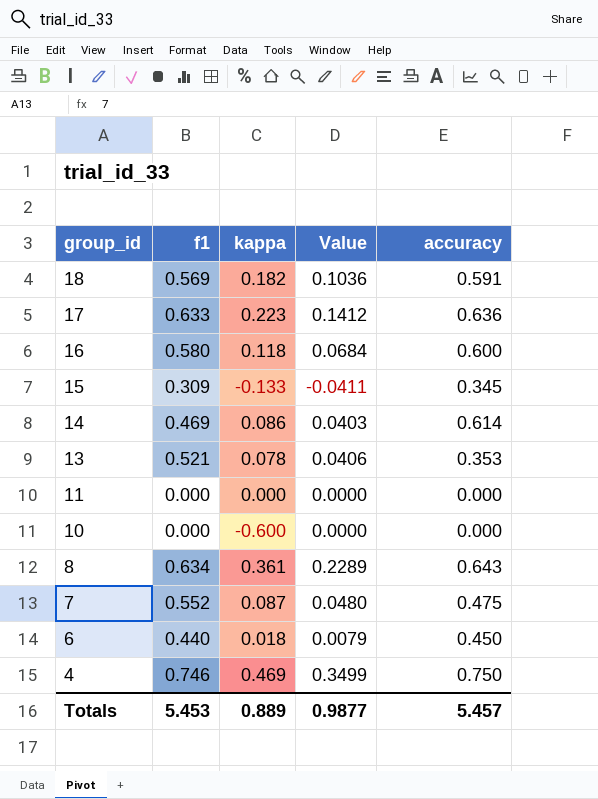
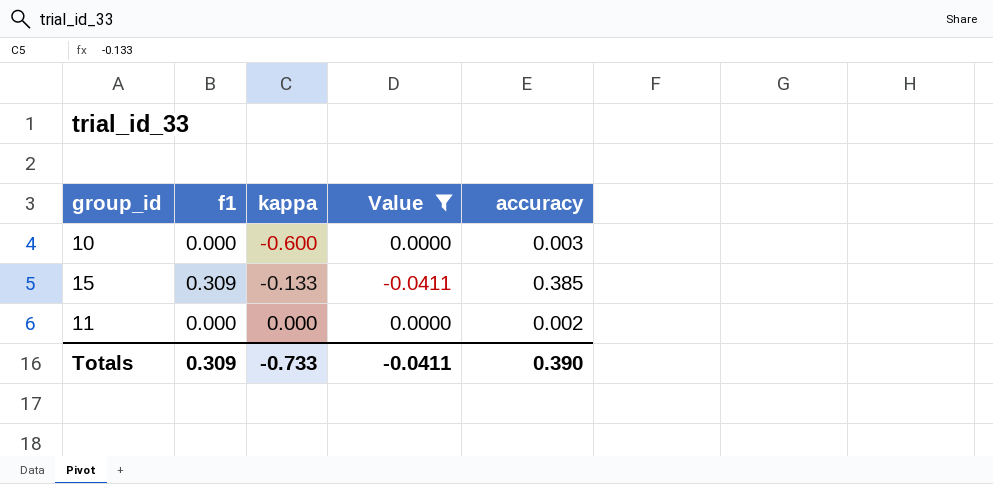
filter: none -> Value <= 0.0000
row order: group_id descending -> kappa ascending
10 | accuracy: 0.000 -> 0.003
15 | accuracy: 0.345 -> 0.385
11 | accuracy: 0.000 -> 0.002
Totals | f1: 5.453 -> 0.309
Totals | kappa: 0.889 -> -0.733
Totals | Value: 0.9877 -> -0.0411
Totals | accuracy: 5.457 -> 0.390

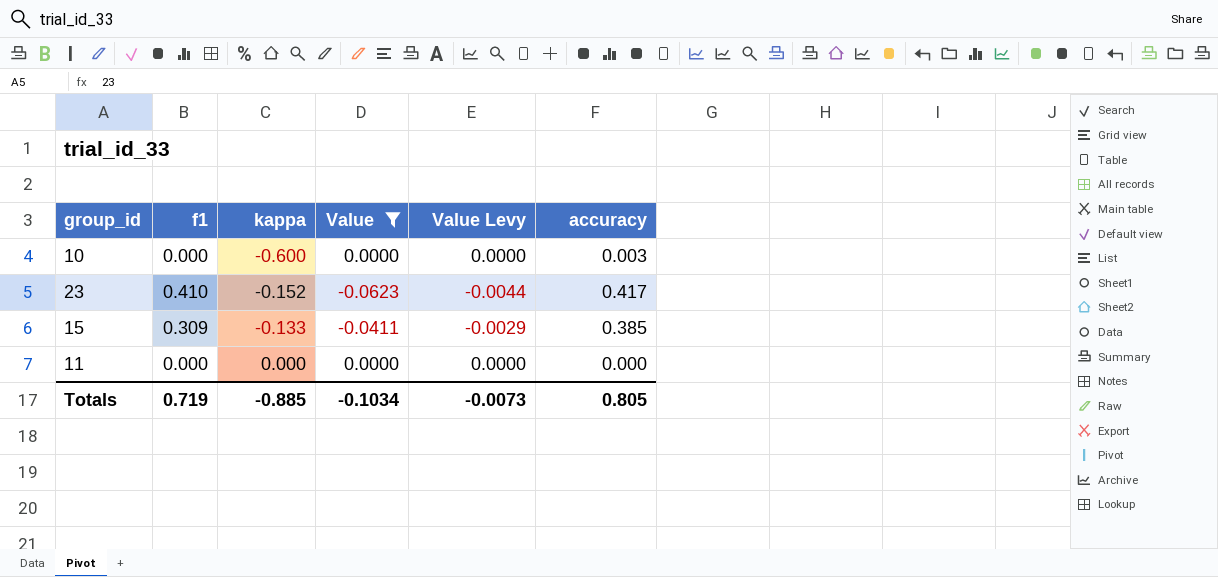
column Value Levy | formula: none -> [Value] * 0.07
row 23: none -> 0.410 | -0.152 | -0.0623 | -0.0044 | 0.417
11 | accuracy: 0.002 -> 0.000
Totals | f1: 0.309 -> 0.719
Totals | kappa: -0.733 -> -0.885
Totals | Value: -0.0411 -> -0.1034
Totals | accuracy: 0.390 -> 0.805

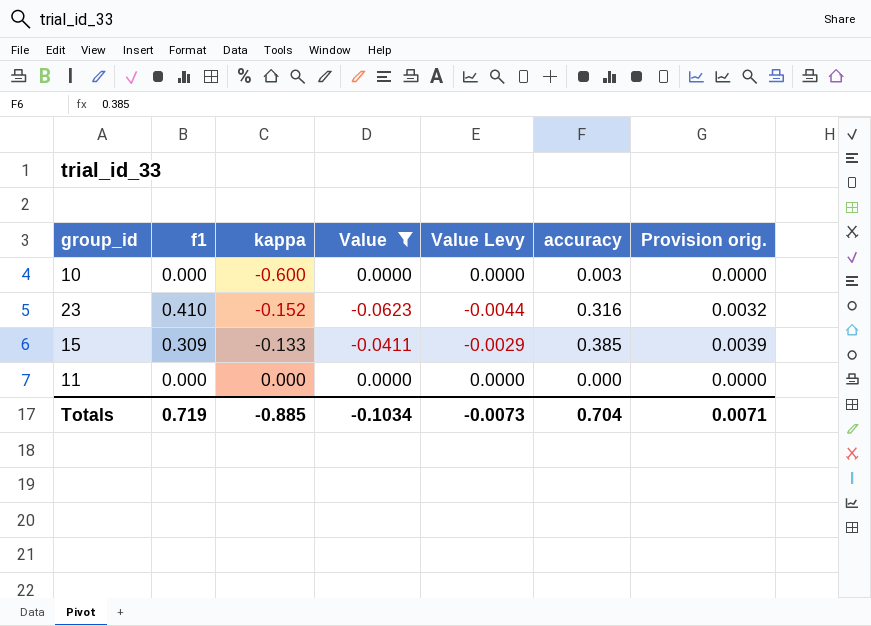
column Provision orig. | formula: none -> [accuracy] * 0.01
23 | accuracy: 0.417 -> 0.316
Totals | accuracy: 0.805 -> 0.704

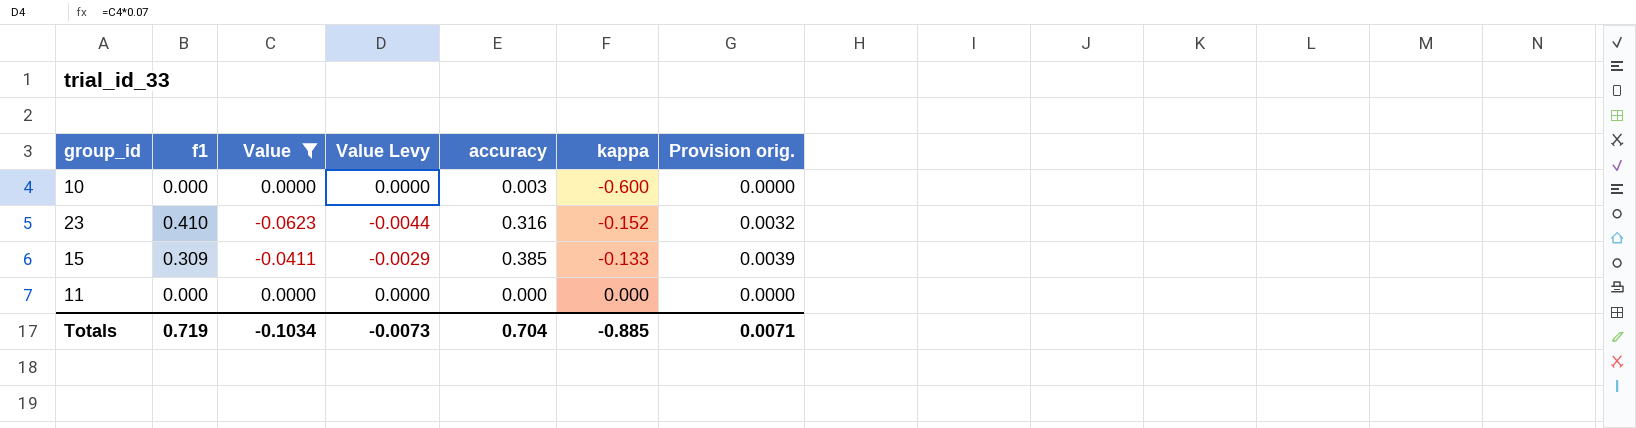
column kappa | position: 3 -> 6

